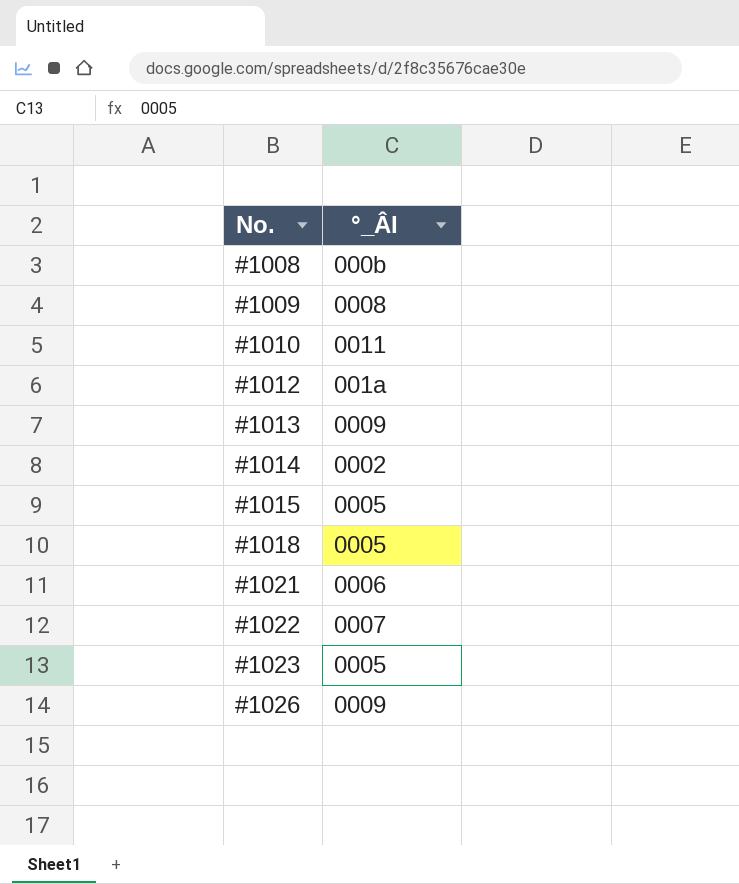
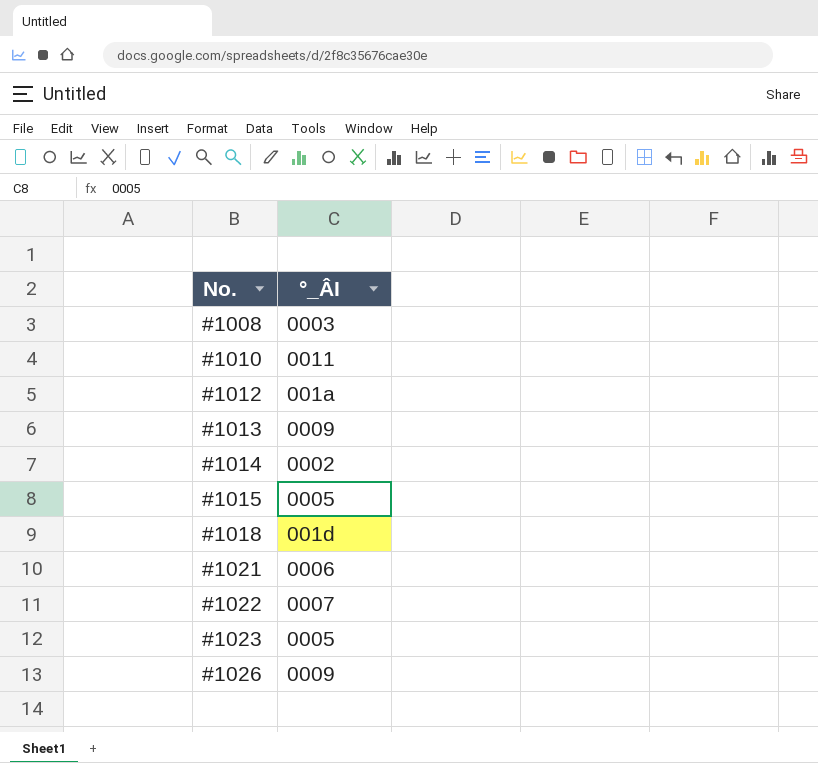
row #1009: 0008 -> none
#1008 | °_ÂI: 000b -> 0003
#1018 | °_ÂI: 0005 -> 001d

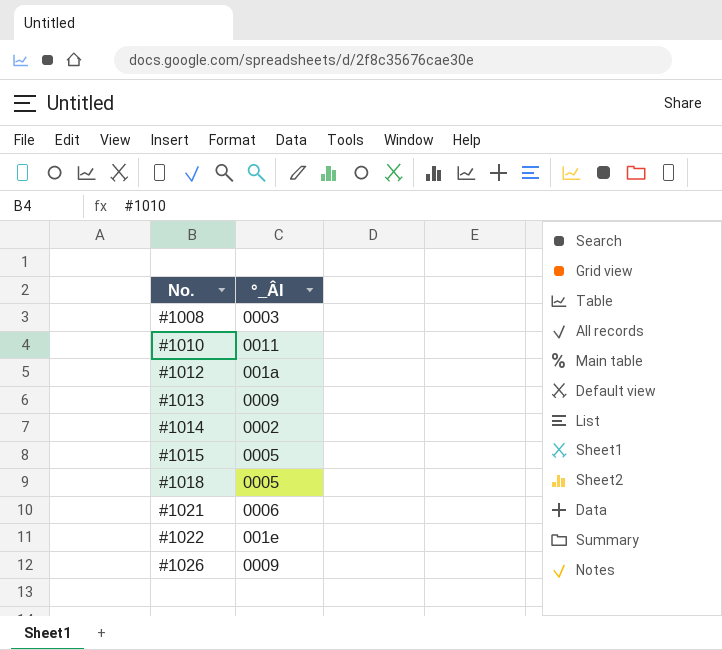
row #1023: 0005 -> none
#1018 | °_ÂI: 001d -> 0005
#1022 | °_ÂI: 0007 -> 001e

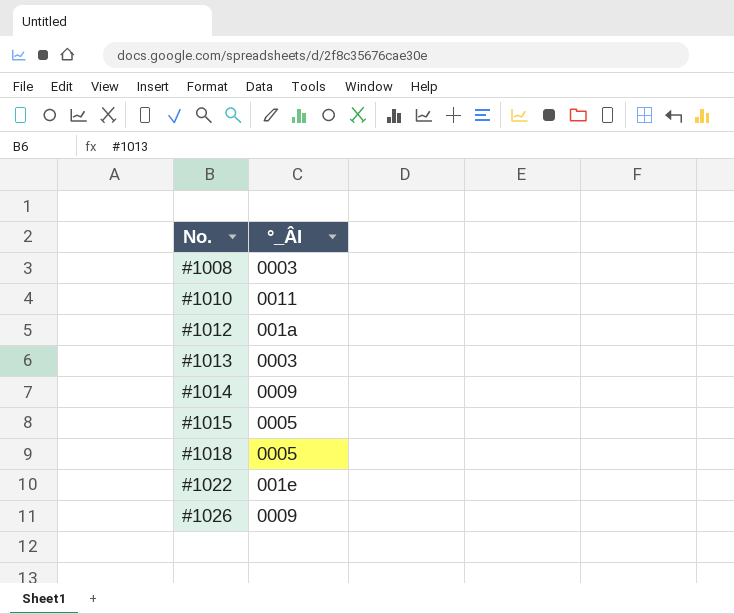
row #1021: 0006 -> none
#1013 | °_ÂI: 0009 -> 0003
#1014 | °_ÂI: 0002 -> 0009

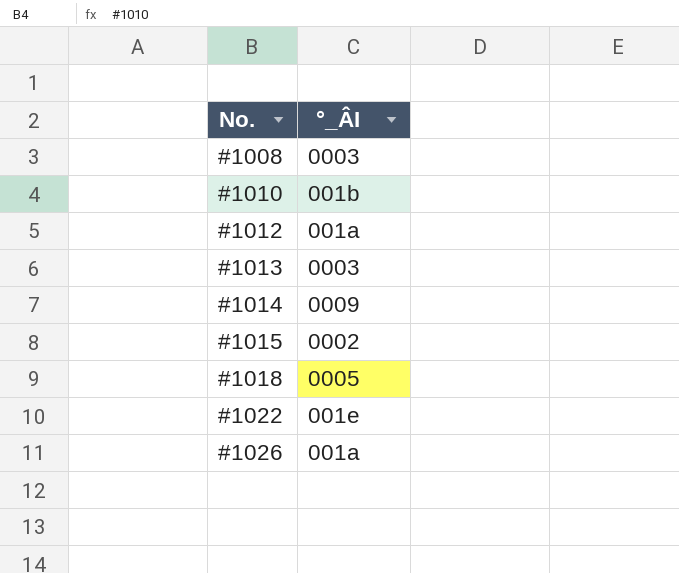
#1010 | °_ÂI: 0011 -> 001b
#1015 | °_ÂI: 0005 -> 0002
#1026 | °_ÂI: 0009 -> 001a

